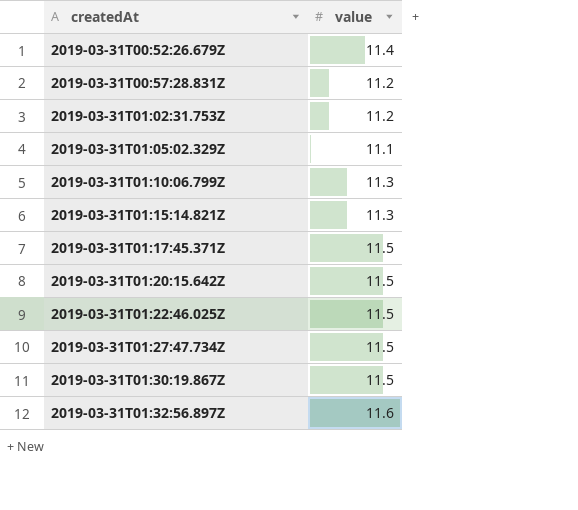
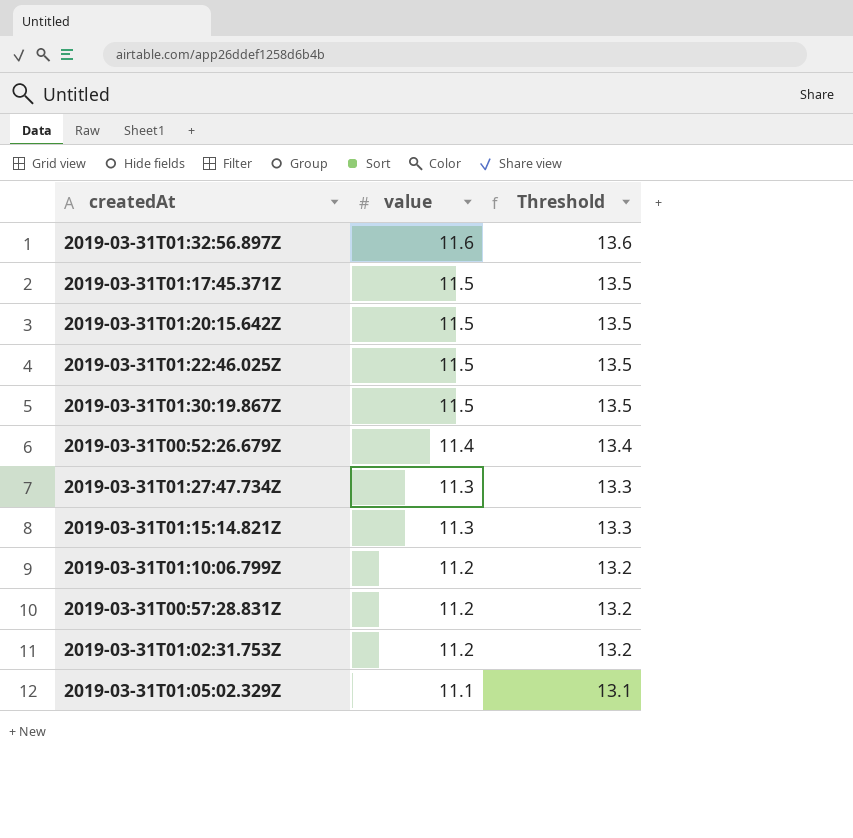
row order: createdAt ascending -> value descending
column Threshold | formula: none -> [value] + 2
2019-03-31T01:27:47.734Z | value: 11.5 -> 11.3
2019-03-31T01:10:06.799Z | value: 11.3 -> 11.2

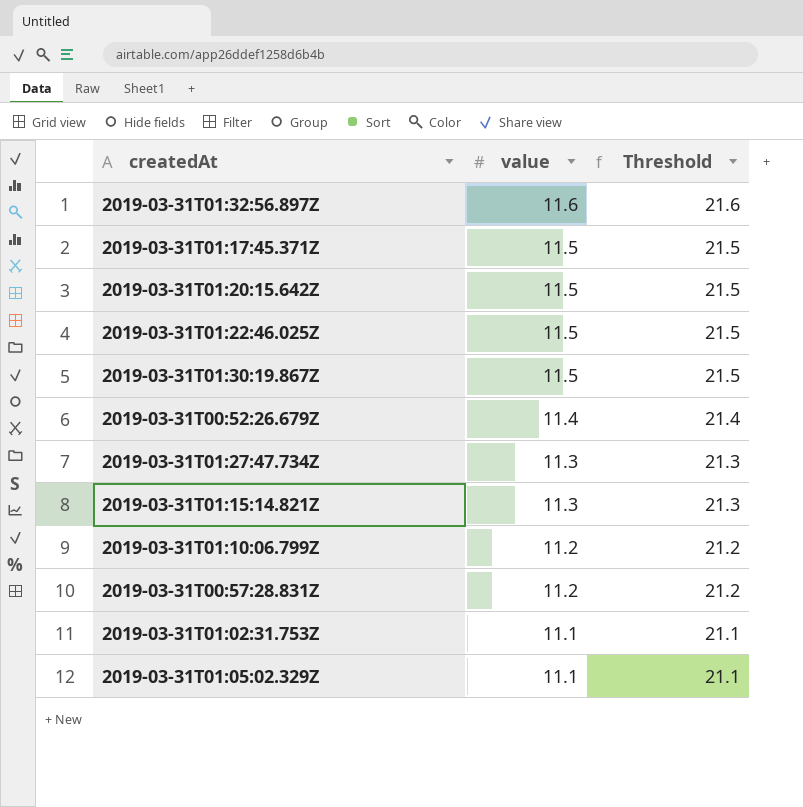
column Threshold | formula: [value] + 2 -> [value] + 10
2019-03-31T01:02:31.753Z | value: 11.2 -> 11.1

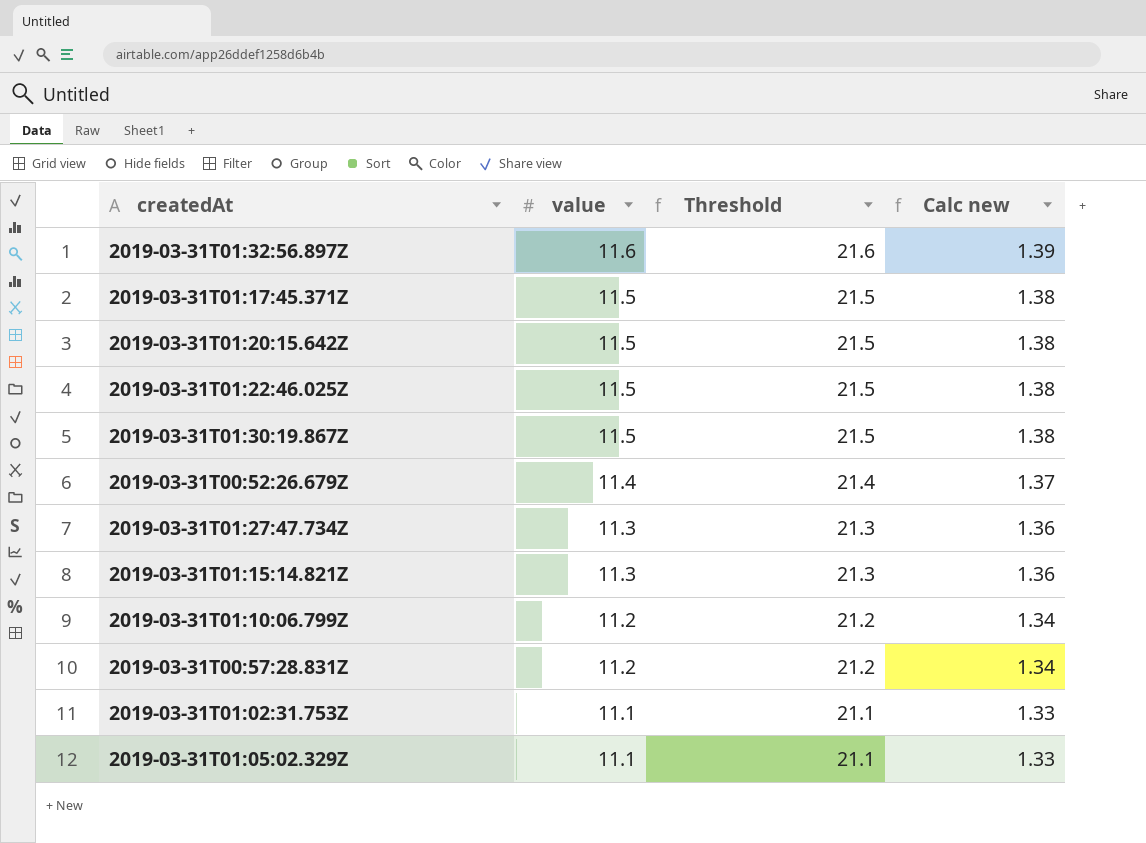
column Calc new | formula: none -> [value] * 0.12

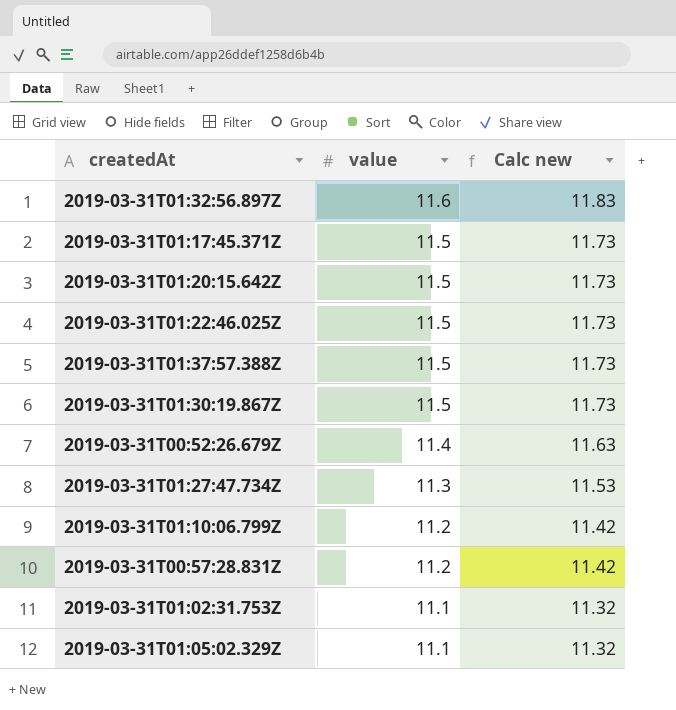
column Threshold | formula: [value] + 10 -> none
column Calc new | formula: [value] * 0.12 -> [value] * 1.02
row 2019-03-31T01:15:14.821Z: 11.3 | 21.3 | 1.36 -> none
row 2019-03-31T01:37:57.388Z: none -> 11.5 | 11.73

